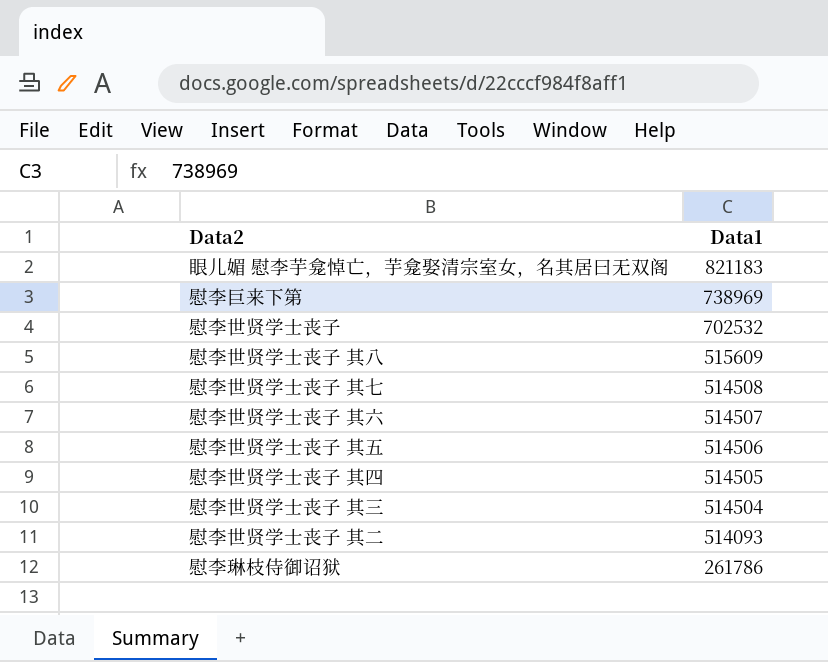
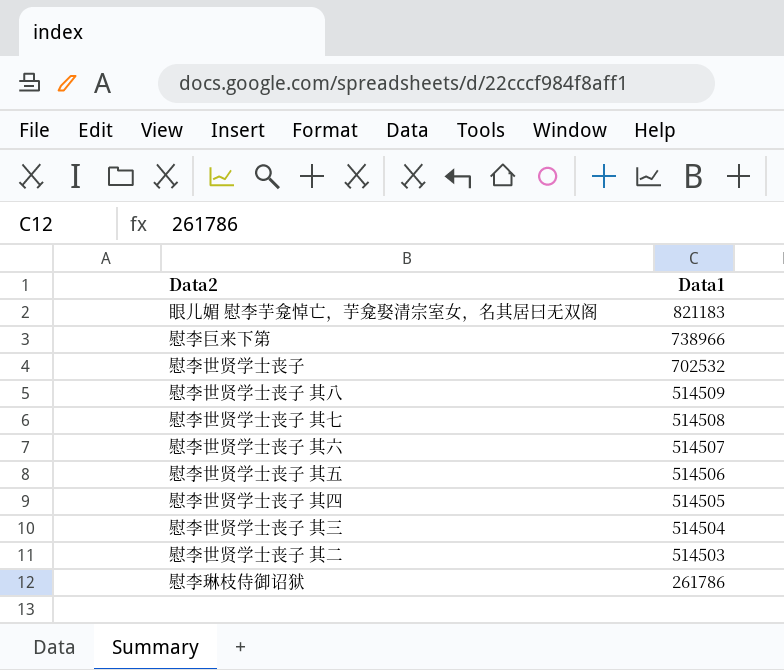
慰李巨来下第 | Data1: 738969 -> 738966
慰李世贤学士丧子 其八 | Data1: 515609 -> 514509
慰李世贤学士丧子 其二 | Data1: 514093 -> 514503

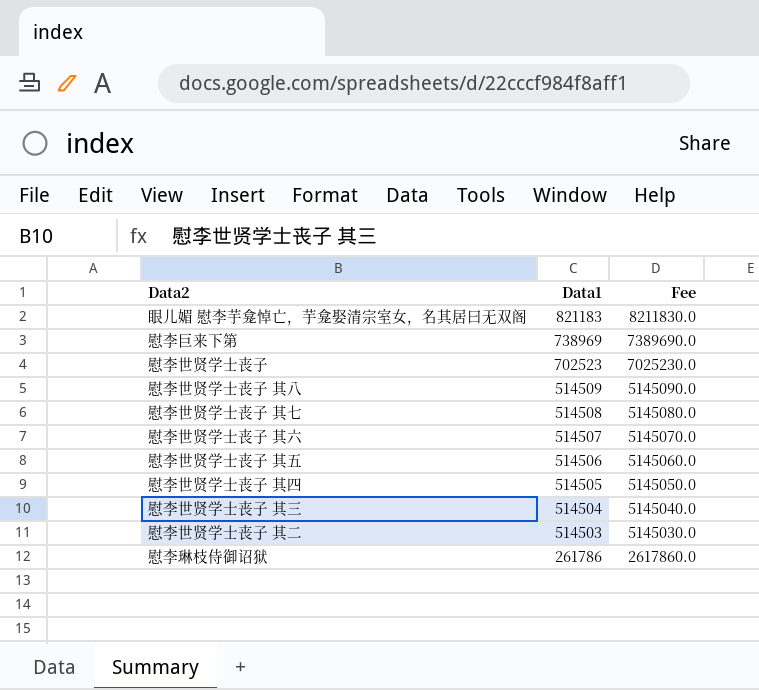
column Fee | formula: none -> [Data1] * 10
慰李巨来下第 | Data1: 738966 -> 738969
慰李世贤学士丧子 | Data1: 702532 -> 702523

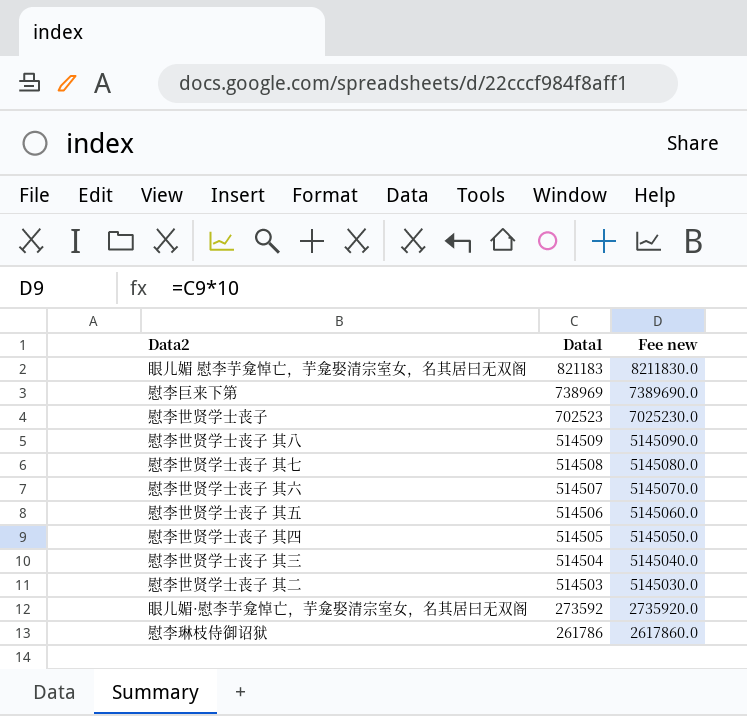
column name: Fee -> Fee new
row 眼儿媚·慰李芋龛悼亡，芋龛娶清宗室女，名其居曰无双阁: none -> 273592 | 2735920.0

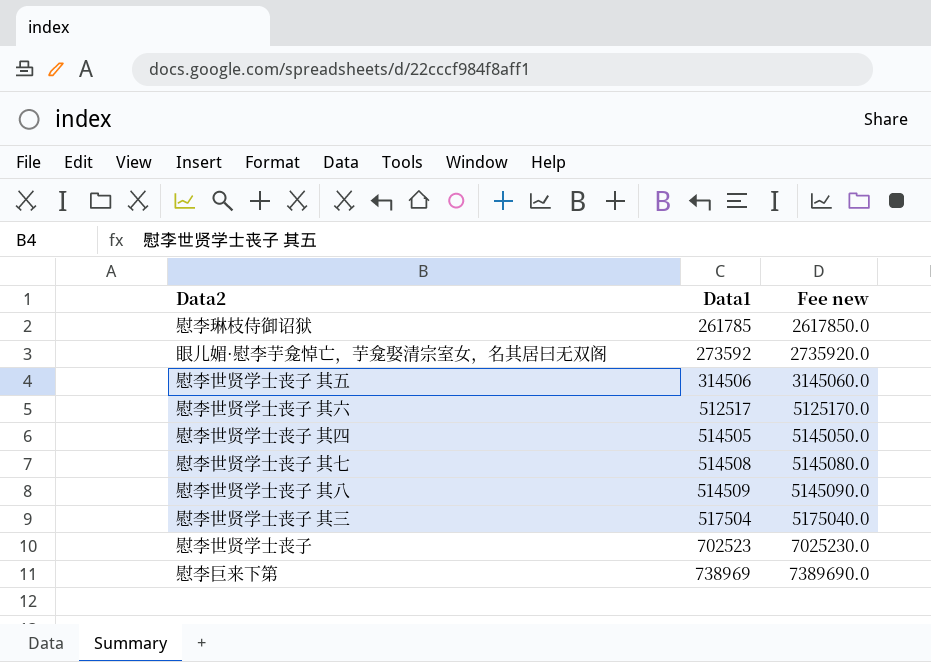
row order: Data1 descending -> Data1 ascending
row 眼儿媚 慰李芋龛悼亡，芋龛娶清宗室女，名其居曰无双阁: 821183 | 8211830.0 -> none
row 慰李世贤学士丧子 其二: 514503 | 5145030.0 -> none
慰李琳枝侍御诏狱 | Data1: 261786 -> 261785
慰李琳枝侍御诏狱 | Fee new: 2617860.0 -> 2617850.0
慰李世贤学士丧子 其五 | Data1: 514506 -> 314506
慰李世贤学士丧子 其五 | Fee new: 5145060.0 -> 3145060.0
慰李世贤学士丧子 其六 | Data1: 514507 -> 512517
慰李世贤学士丧子 其六 | Fee new: 5145070.0 -> 5125170.0
慰李世贤学士丧子 其三 | Data1: 514504 -> 517504
慰李世贤学士丧子 其三 | Fee new: 5145040.0 -> 5175040.0

